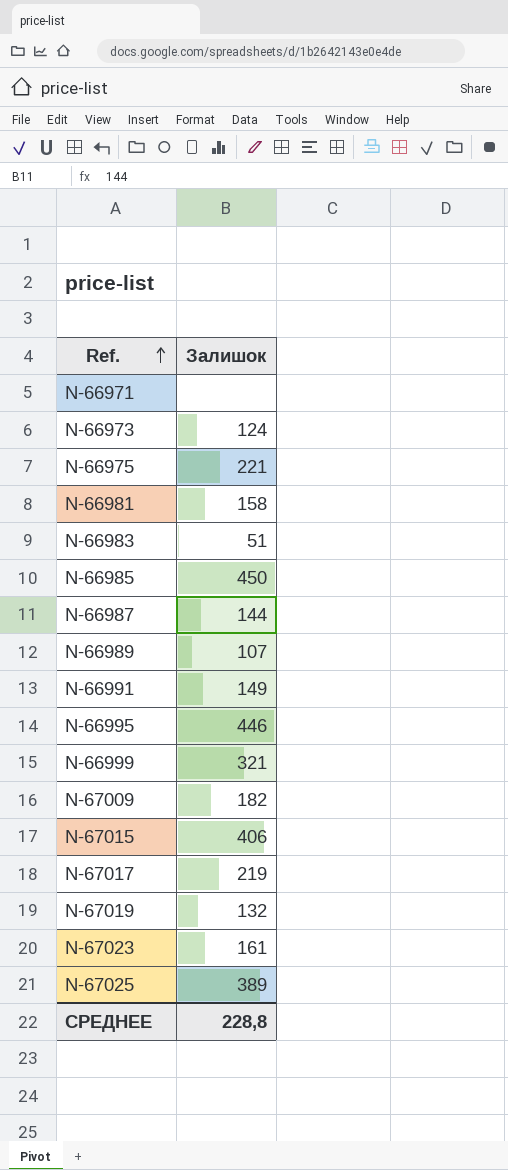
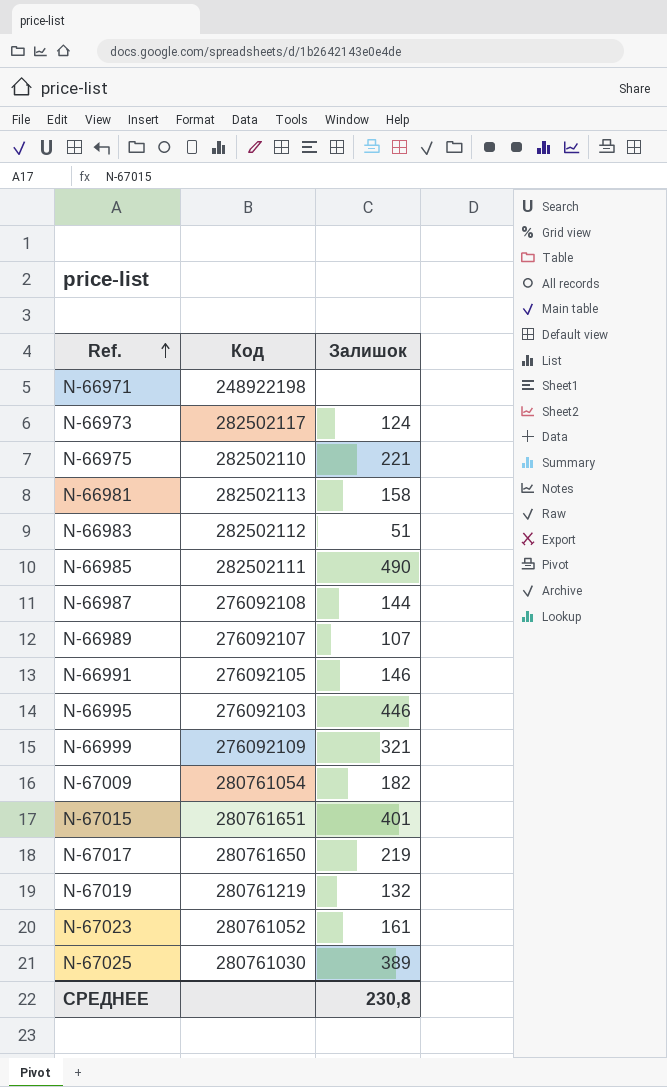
column Код | position: none -> 2
N-66985 | Залишок: 450 -> 490
N-66991 | Залишок: 149 -> 146
N-67015 | Залишок: 406 -> 401
СРЕДНЕЕ | Залишок: 228,8 -> 230,8

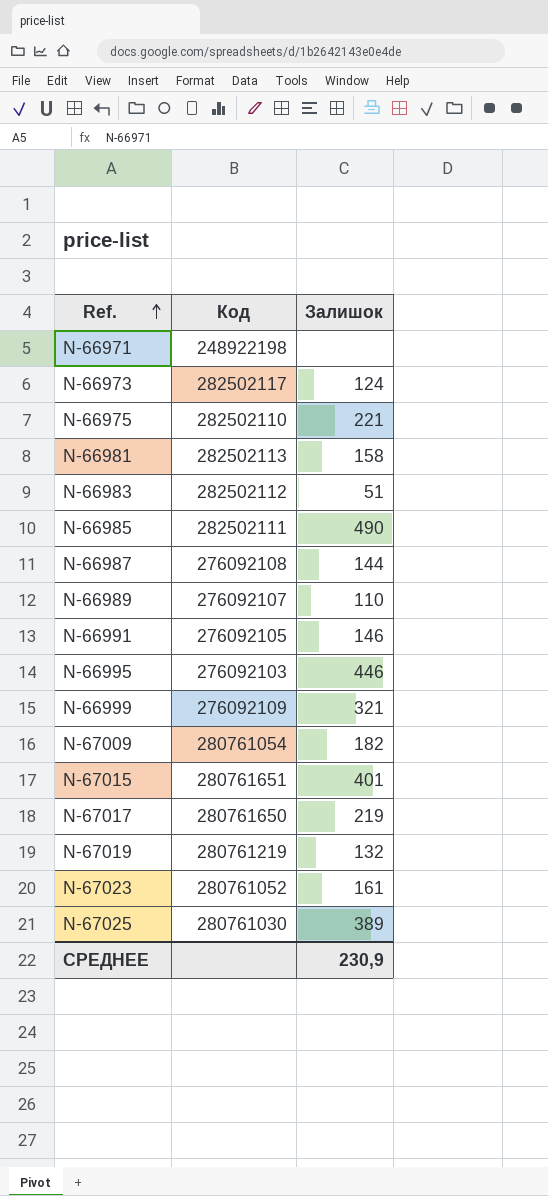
N-66989 | Залишок: 107 -> 110
СРЕДНЕЕ | Залишок: 230,8 -> 230,9

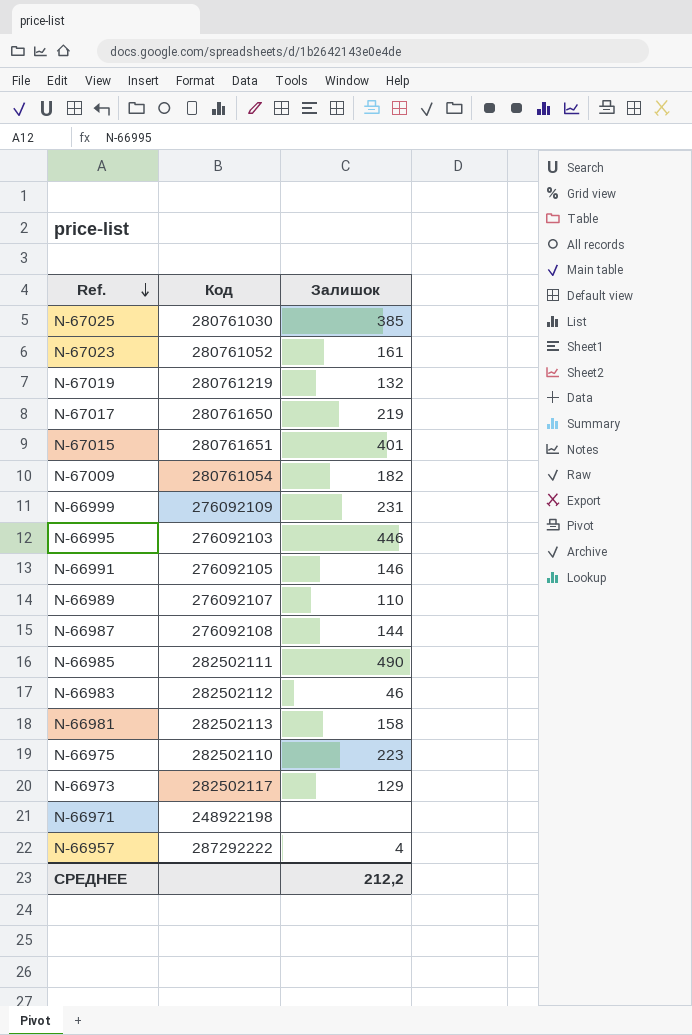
row order: Ref. ascending -> Ref. descending
N-67025 | Залишок: 389 -> 385
N-66999 | Залишок: 321 -> 231
N-66983 | Залишок: 51 -> 46
N-66975 | Залишок: 221 -> 223
N-66973 | Залишок: 124 -> 129
row N-66957: none -> 287292222 | 4
СРЕДНЕЕ | Залишок: 230,9 -> 212,2

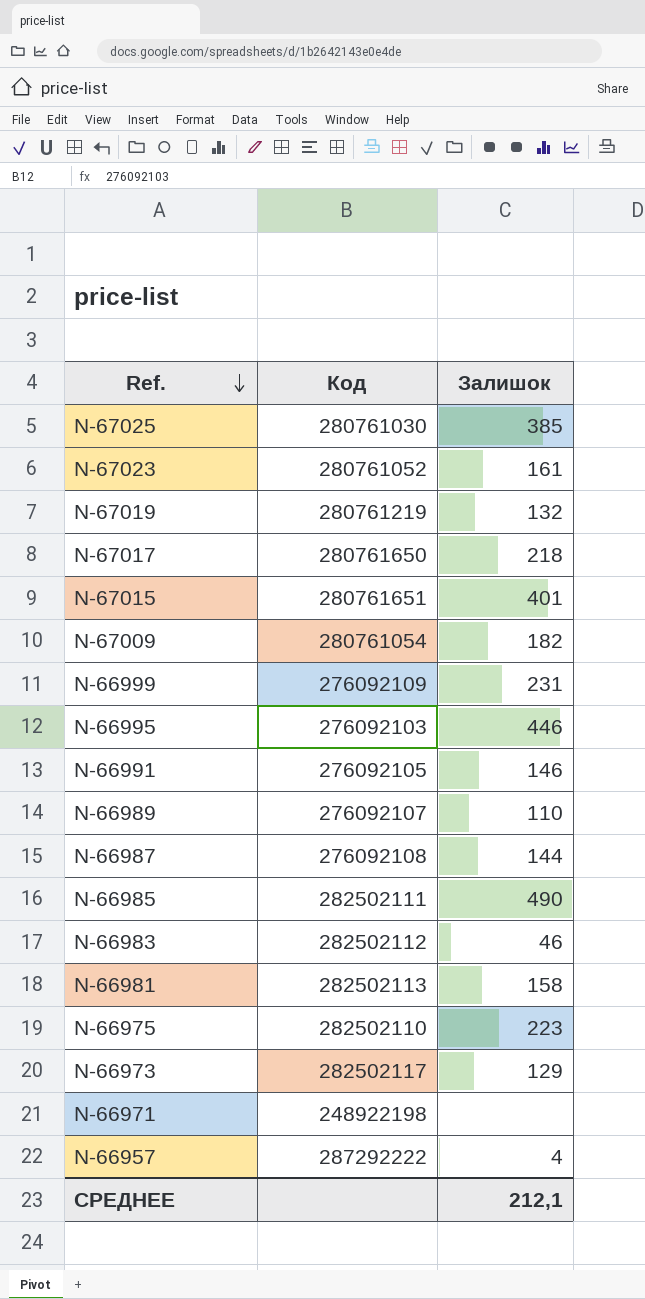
N-67017 | Залишок: 219 -> 218
СРЕДНЕЕ | Залишок: 212,2 -> 212,1

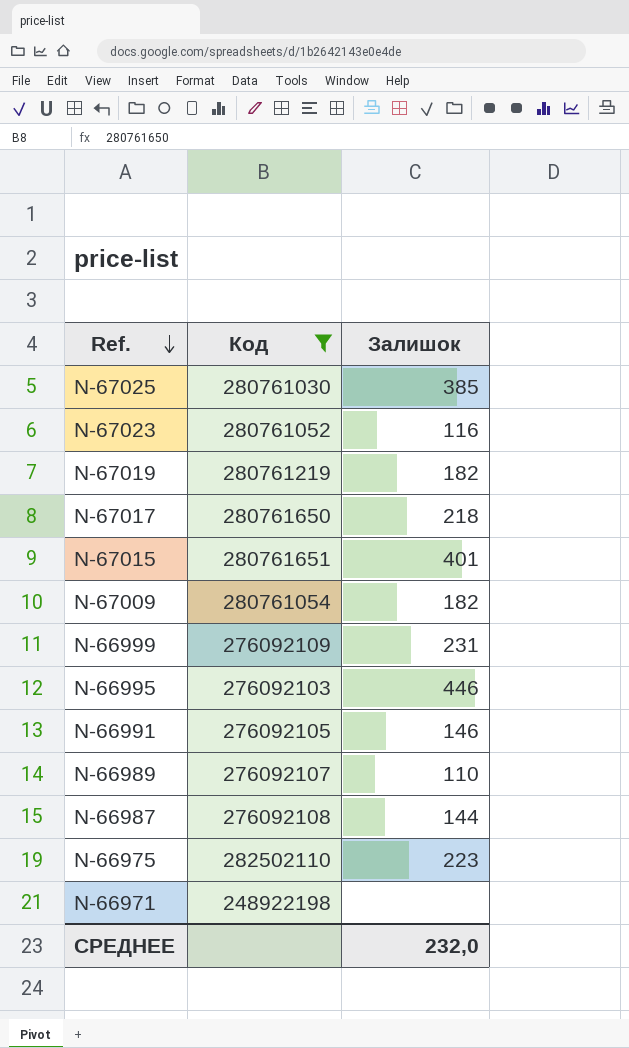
filter: none -> Код <= 282502110
N-67023 | Залишок: 161 -> 116
N-67019 | Залишок: 132 -> 182
СРЕДНЕЕ | Залишок: 212,1 -> 232,0

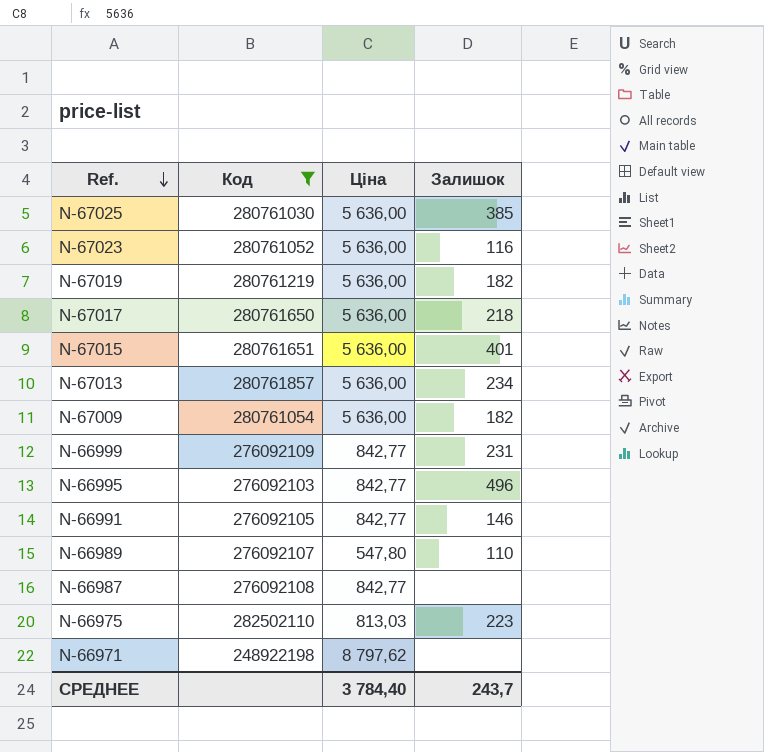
column Ціна | position: none -> 3
row N-67013: none -> 280761857 | 5 636,00 | 234
N-66995 | Залишок: 446 -> 496
N-66987 | Залишок: 144 -> none
СРЕДНЕЕ | Залишок: 232,0 -> 243,7

